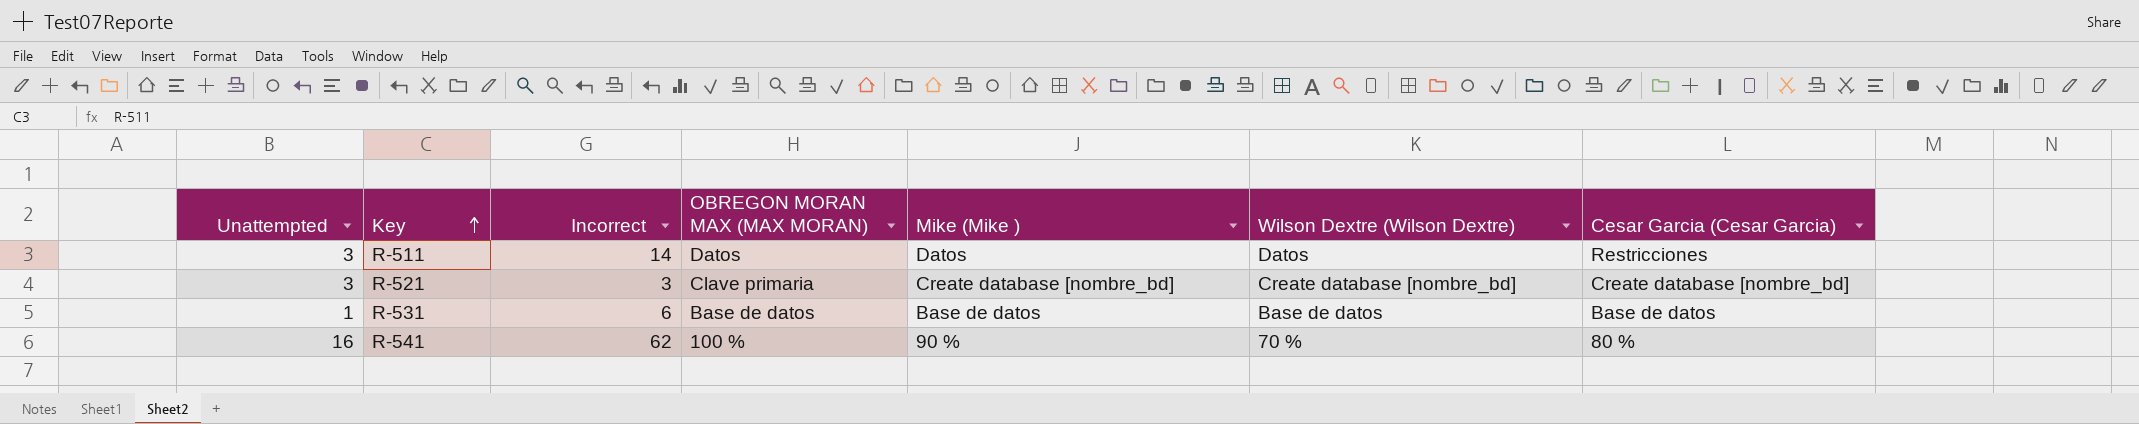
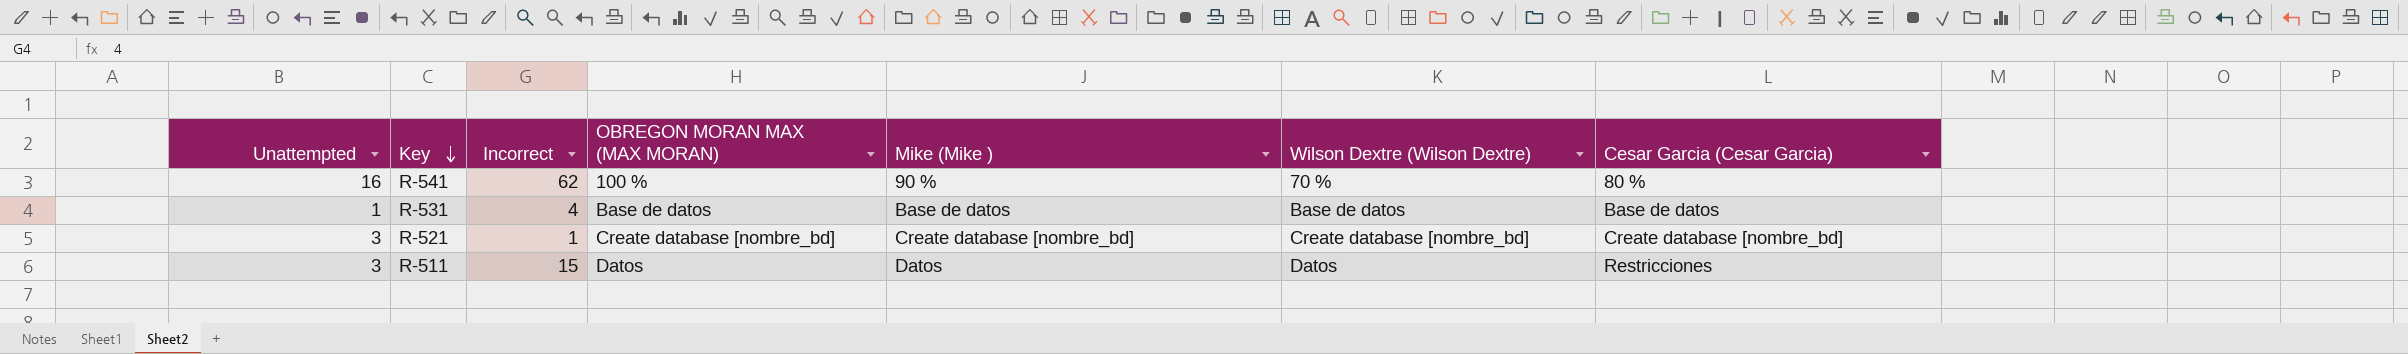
row order: Key ascending -> Key descending
R-531 | Incorrect: 6 -> 4
R-521 | Incorrect: 3 -> 1
R-521 | OBREGON MORAN MAX (MAX MORAN): Clave primaria -> Create database [nombre_bd]
R-511 | Incorrect: 14 -> 15

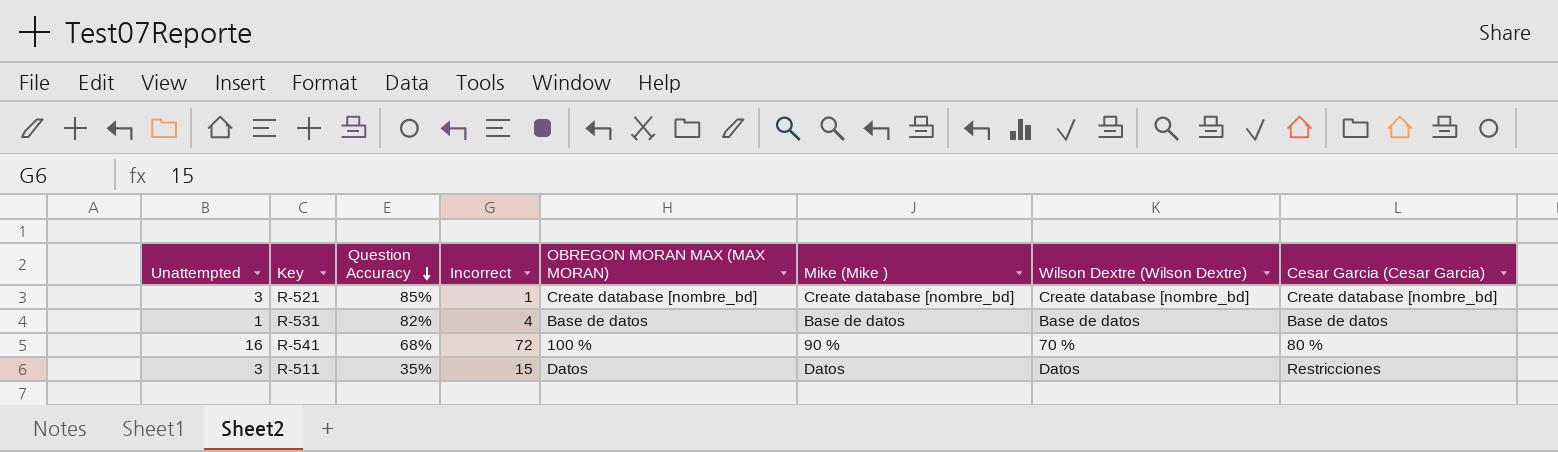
row order: Key descending -> Question Accuracy descending
column Question Accuracy | position: none -> 3
R-541 | Incorrect: 62 -> 72

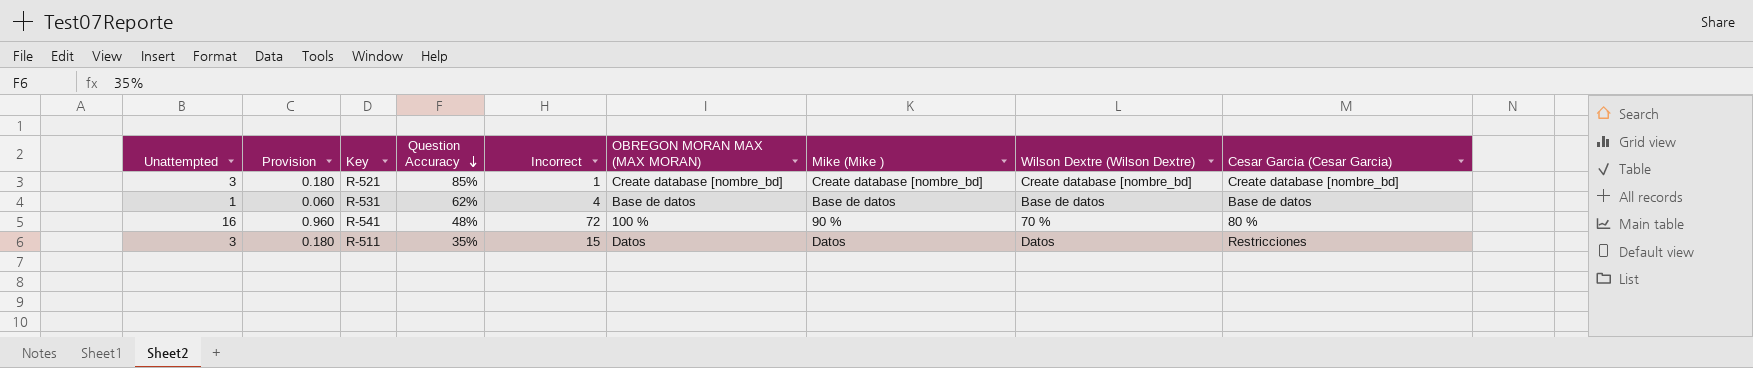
column Provision | formula: none -> [Unattempted] * 0.06
R-531 | Question Accuracy: 82% -> 62%
R-541 | Question Accuracy: 68% -> 48%

